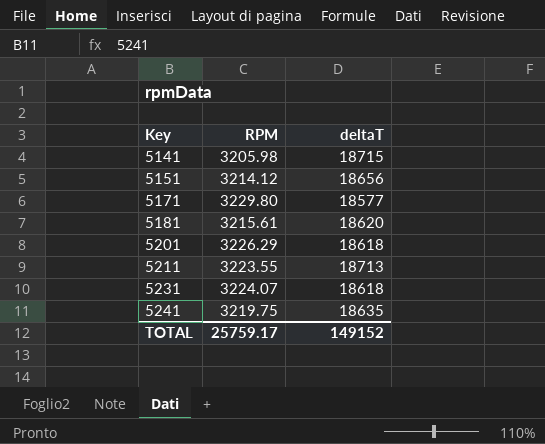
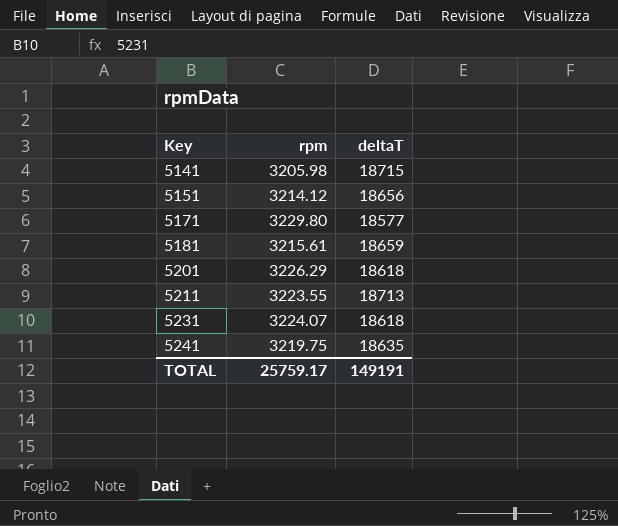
column name: RPM -> rpm
5181 | deltaT: 18620 -> 18659
TOTAL | deltaT: 149152 -> 149191

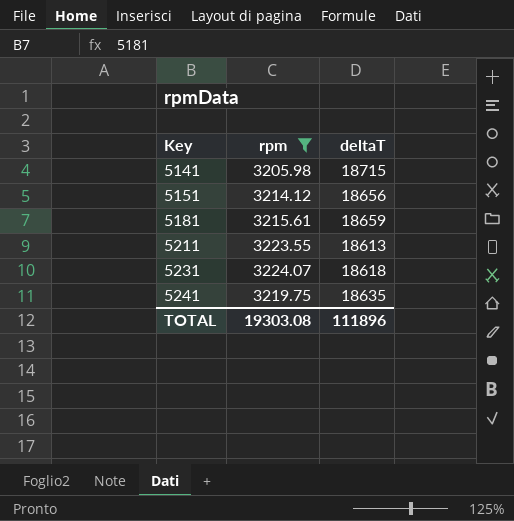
filter: none -> rpm <= 3224.07
5211 | deltaT: 18713 -> 18613
TOTAL | rpm: 25759.17 -> 19303.08
TOTAL | deltaT: 149191 -> 111896

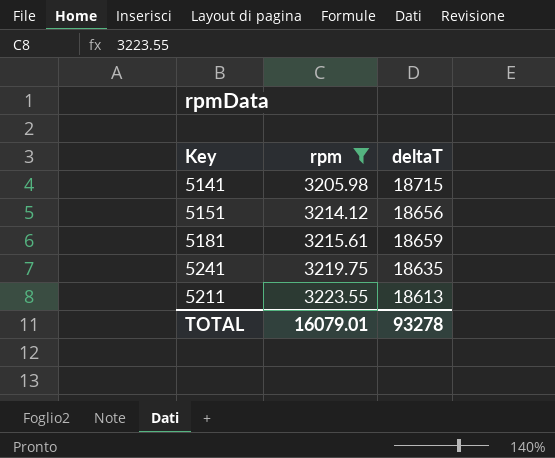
row order: Key ascending -> rpm ascending
row 5231: 3224.07 | 18618 -> none
TOTAL | rpm: 19303.08 -> 16079.01
TOTAL | deltaT: 111896 -> 93278

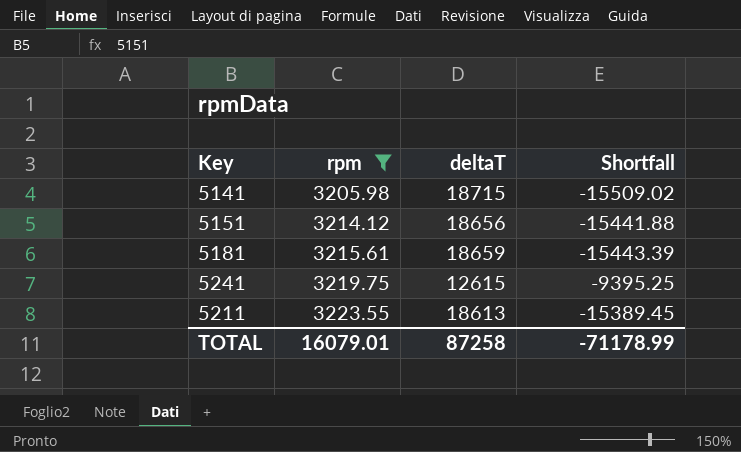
column Shortfall | formula: none -> [rpm] - [deltaT]
5241 | deltaT: 18635 -> 12615
TOTAL | deltaT: 93278 -> 87258

